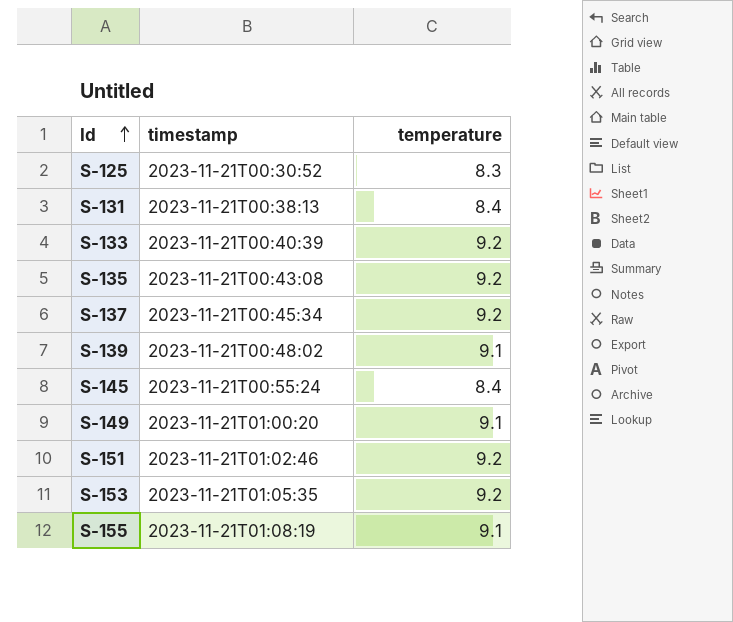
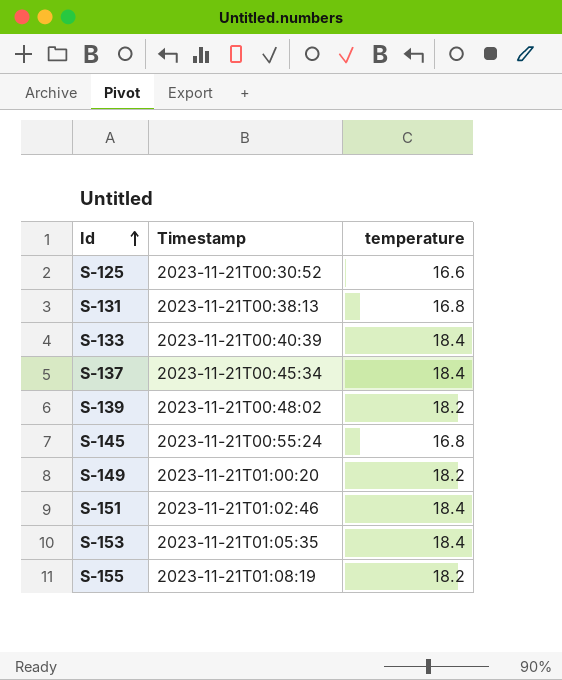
column name: timestamp -> Timestamp
row S-135: 2023-11-21T00:43:08 | 9.2 -> none
S-125 | temperature: 8.3 -> 16.6
S-131 | temperature: 8.4 -> 16.8
S-133 | temperature: 9.2 -> 18.4
S-137 | temperature: 9.2 -> 18.4
S-139 | temperature: 9.1 -> 18.2
S-145 | temperature: 8.4 -> 16.8
S-149 | temperature: 9.1 -> 18.2
S-151 | temperature: 9.2 -> 18.4
S-153 | temperature: 9.2 -> 18.4
S-155 | temperature: 9.1 -> 18.2

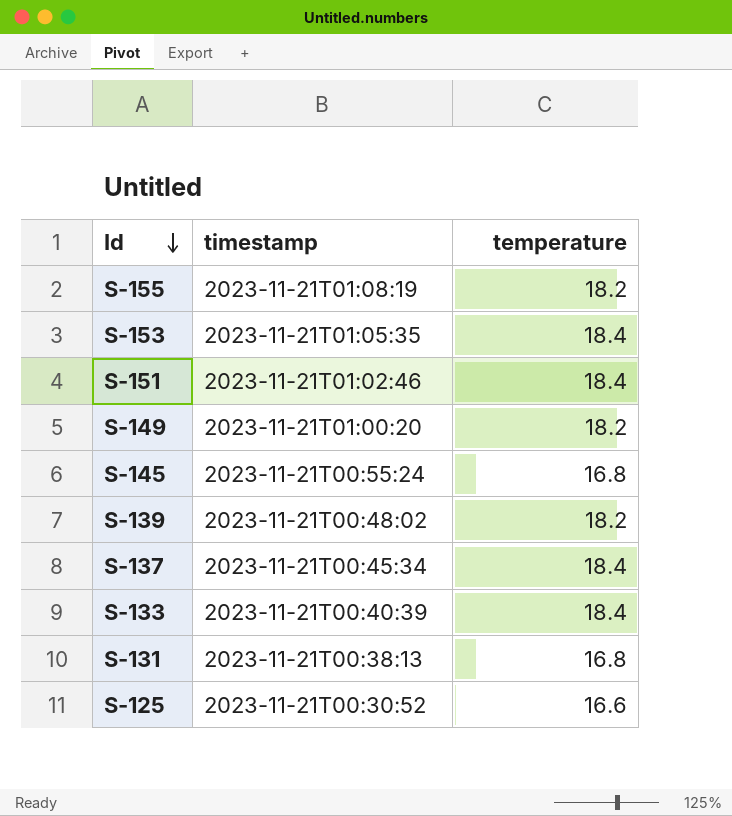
row order: Id ascending -> Id descending
column name: Timestamp -> timestamp

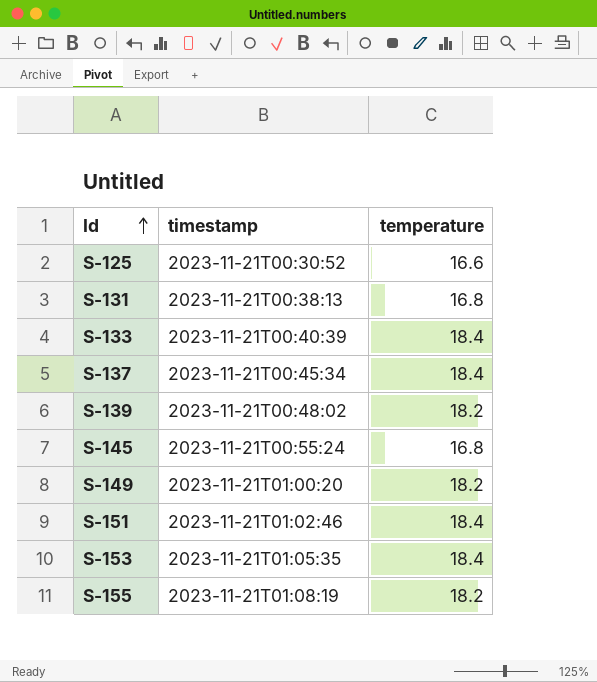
row order: Id descending -> Id ascending

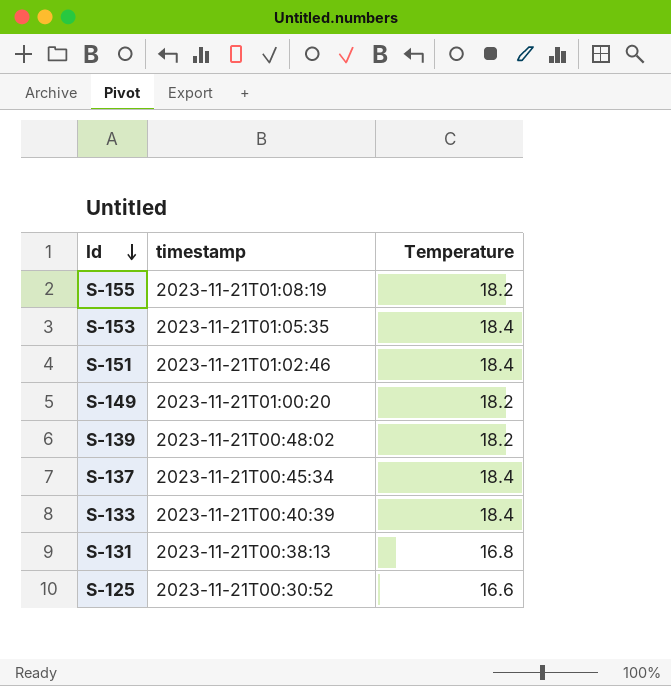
row order: Id ascending -> Id descending
column name: temperature -> Temperature
row S-145: 2023-11-21T00:55:24 | 16.8 -> none

